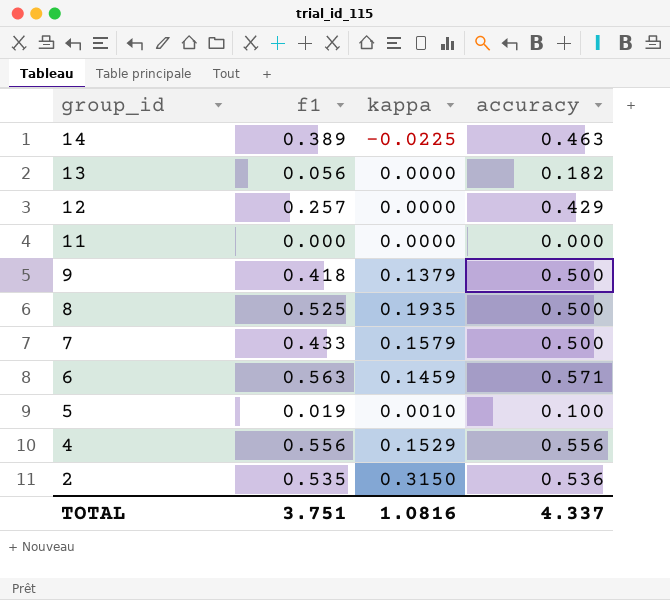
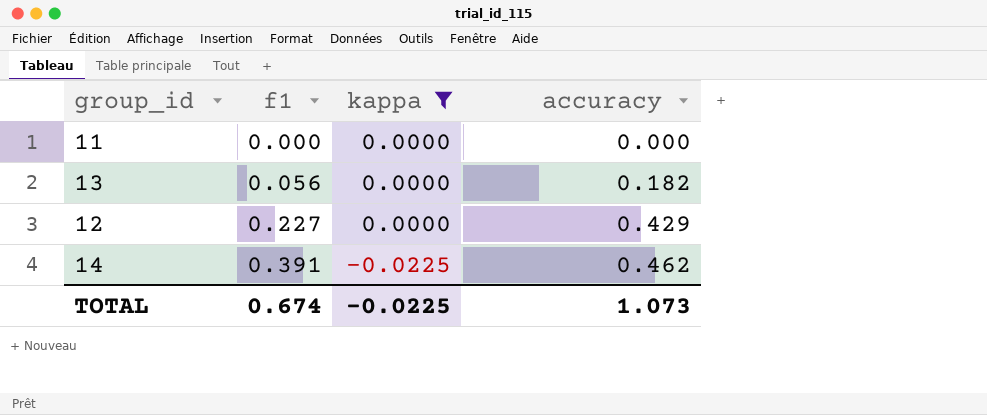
filter: none -> kappa <= 0.0000
row order: group_id descending -> f1 ascending
12 | f1: 0.257 -> 0.227
14 | f1: 0.389 -> 0.391
14 | accuracy: 0.463 -> 0.462
TOTAL | f1: 3.751 -> 0.674
TOTAL | kappa: 1.0816 -> -0.0225
TOTAL | accuracy: 4.337 -> 1.073

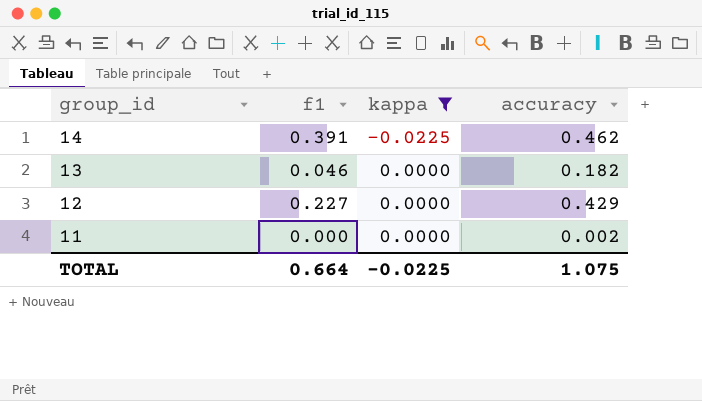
row order: f1 ascending -> group_id descending
13 | f1: 0.056 -> 0.046
11 | accuracy: 0.000 -> 0.002
TOTAL | f1: 0.674 -> 0.664
TOTAL | accuracy: 1.073 -> 1.075

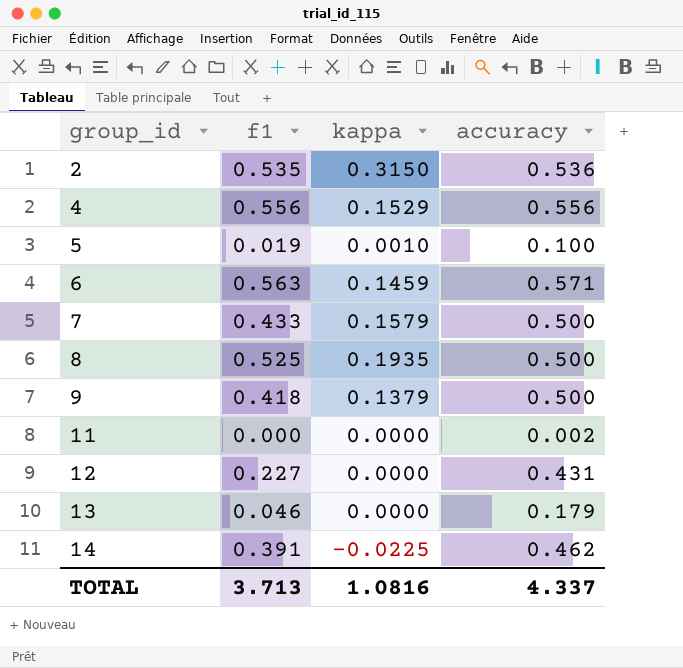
filter: kappa <= 0.0000 -> none
row order: group_id descending -> group_id ascending
12 | accuracy: 0.429 -> 0.431
13 | accuracy: 0.182 -> 0.179
TOTAL | f1: 0.664 -> 3.713
TOTAL | kappa: -0.0225 -> 1.0816
TOTAL | accuracy: 1.075 -> 4.337

